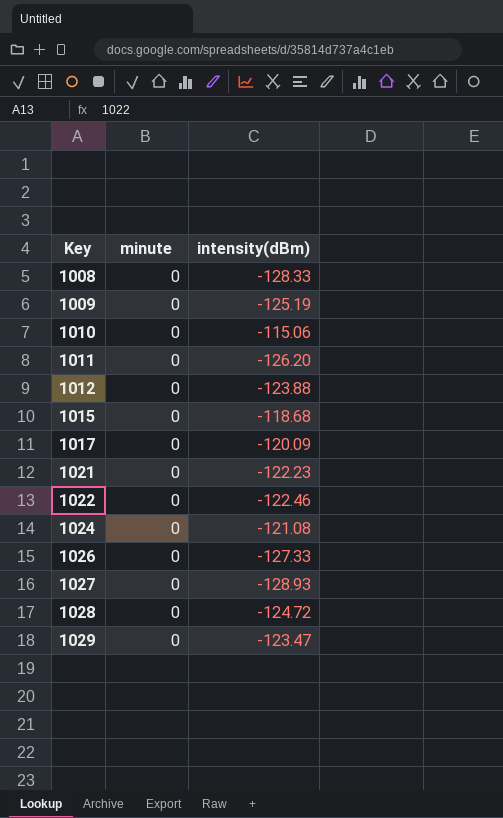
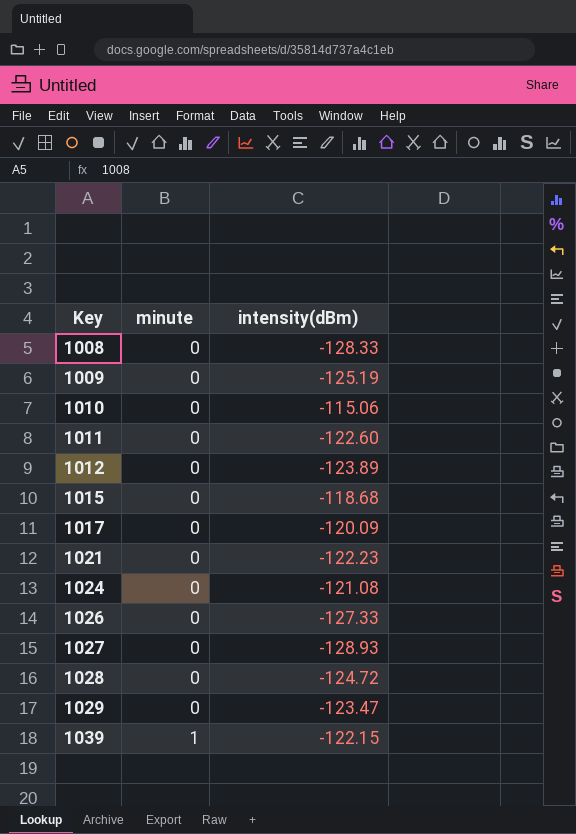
row 1022: 0 | -122.46 -> none
1011 | intensity(dBm): -126.20 -> -122.60
1012 | intensity(dBm): -123.88 -> -123.89
row 1039: none -> 1 | -122.15

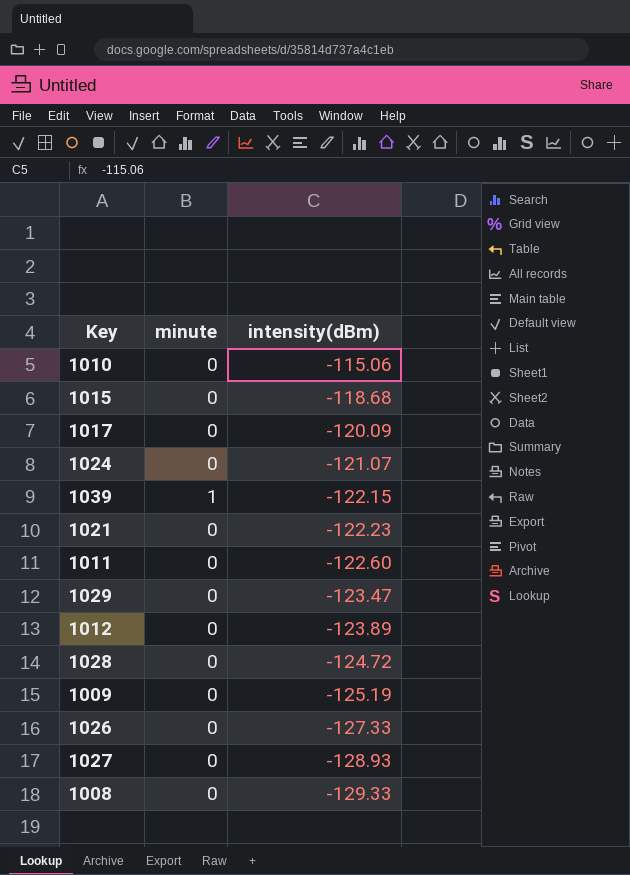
row order: Key ascending -> intensity(dBm) descending
1024 | intensity(dBm): -121.08 -> -121.07
1008 | intensity(dBm): -128.33 -> -129.33

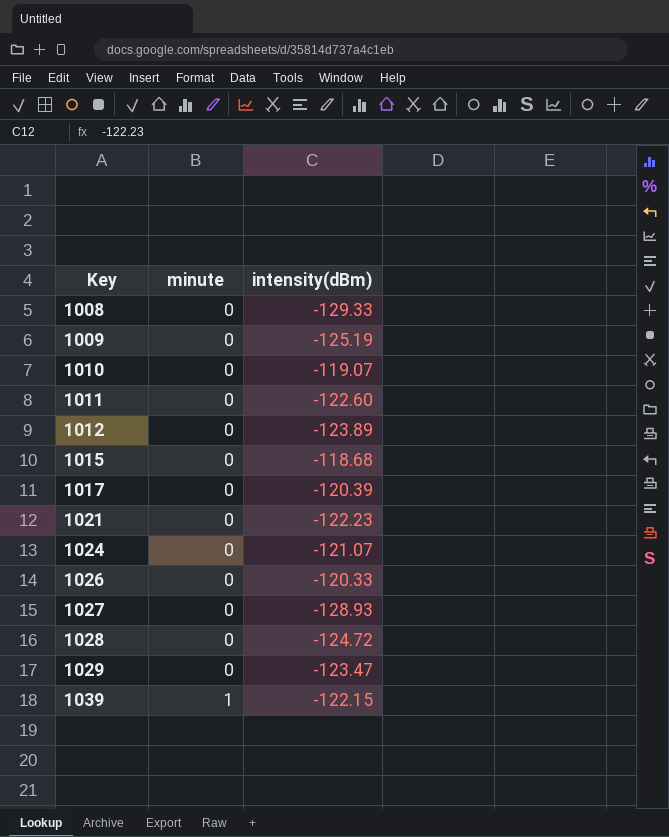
row order: intensity(dBm) descending -> Key ascending
1010 | intensity(dBm): -115.06 -> -119.07
1017 | intensity(dBm): -120.09 -> -120.39
1026 | intensity(dBm): -127.33 -> -120.33

